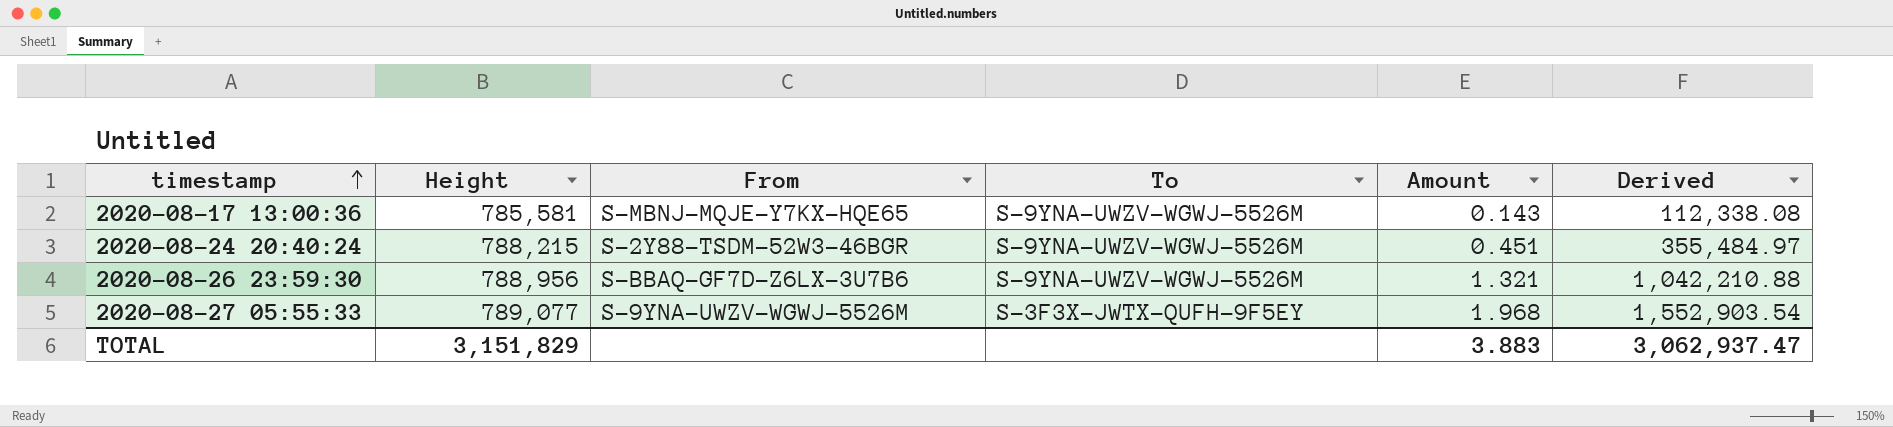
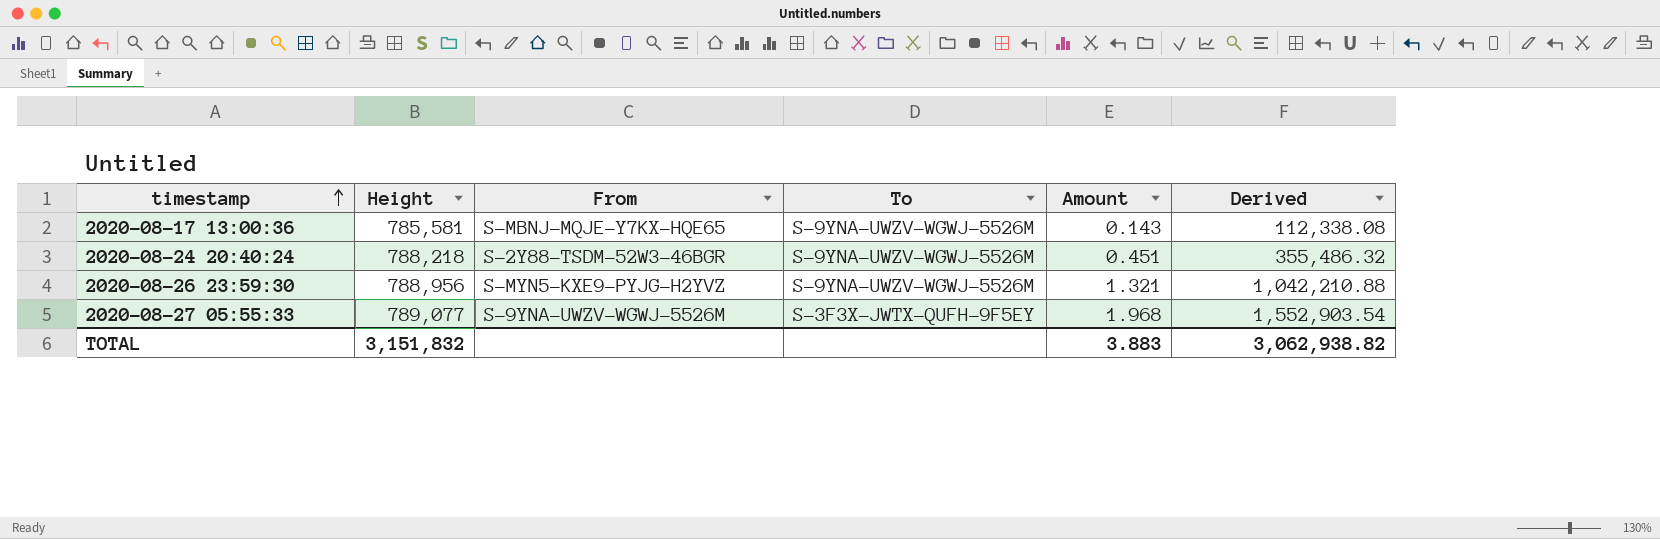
2020-08-24 20:40:24 | Height: 788,215 -> 788,218
2020-08-24 20:40:24 | Derived: 355,484.97 -> 355,486.32
2020-08-26 23:59:30 | From: S-BBAQ-GF7D-Z6LX-3U7B6 -> S-MYN5-KXE9-PYJG-H2YVZ
TOTAL | Height: 3,151,829 -> 3,151,832
TOTAL | Derived: 3,062,937.47 -> 3,062,938.82

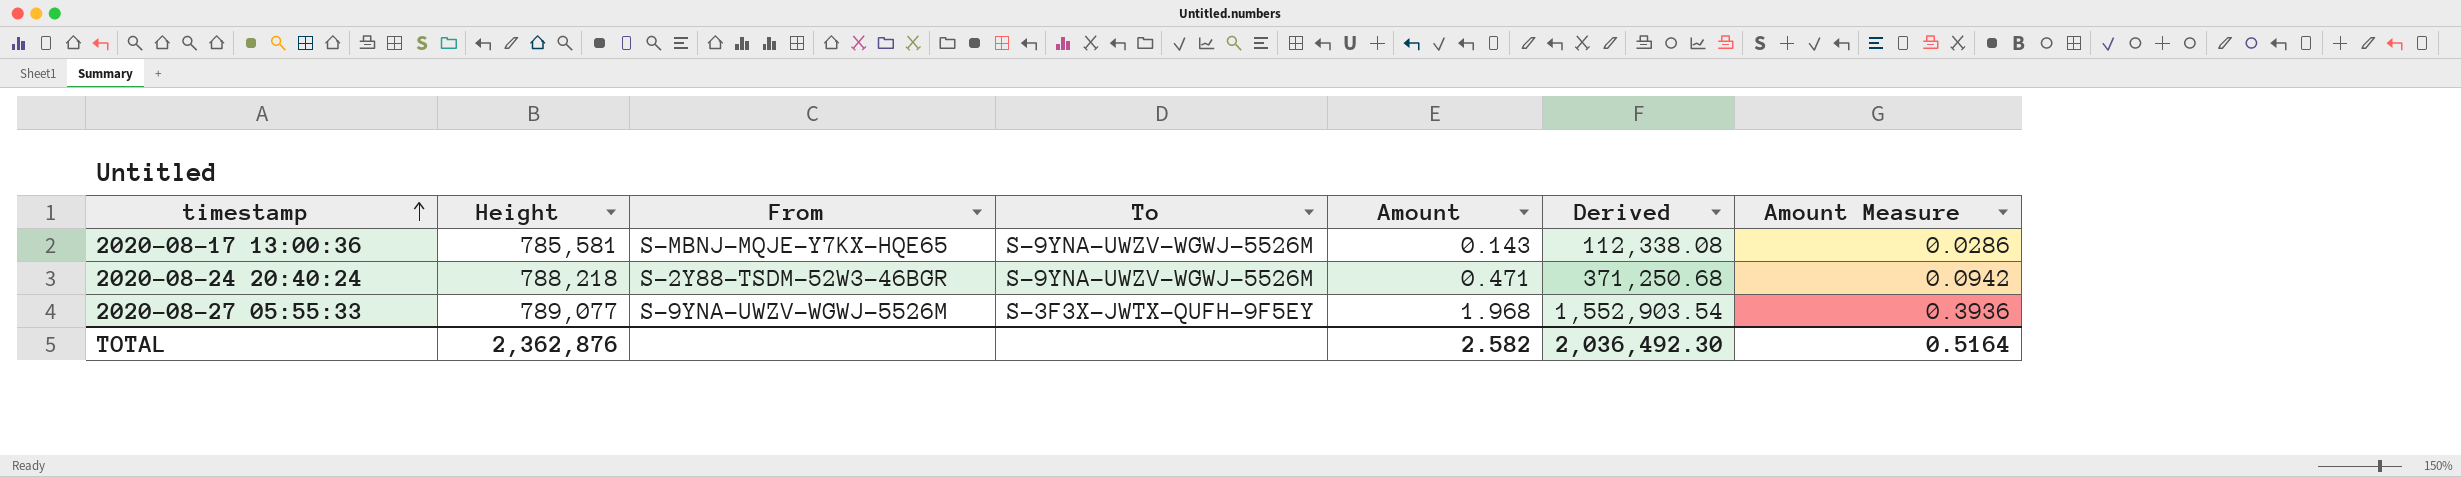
column Amount Measure | formula: none -> [Amount] * 0.2
row 2020-08-26 23:59:30: 788,956 | S-MYN5-KXE9-PYJG-H2YVZ | S-9YNA-UWZV-WGWJ-5526M | 1.321 | 1,042,210.88 -> none
2020-08-24 20:40:24 | Amount: 0.451 -> 0.471
2020-08-24 20:40:24 | Derived: 355,486.32 -> 371,250.68
TOTAL | Height: 3,151,832 -> 2,362,876
TOTAL | Amount: 3.883 -> 2.582
TOTAL | Derived: 3,062,938.82 -> 2,036,492.30

